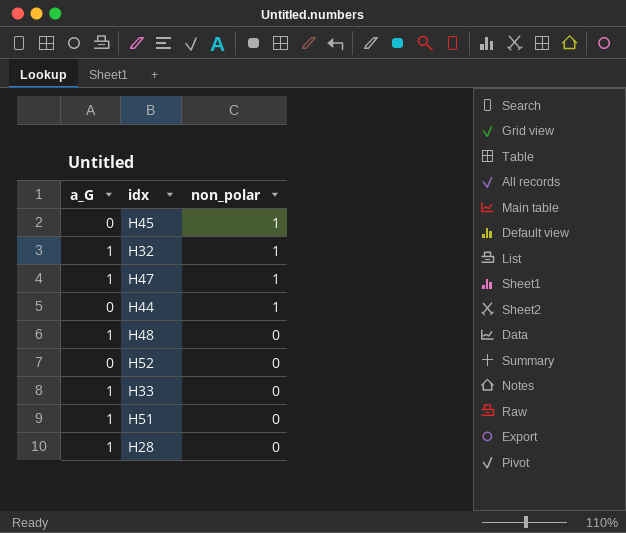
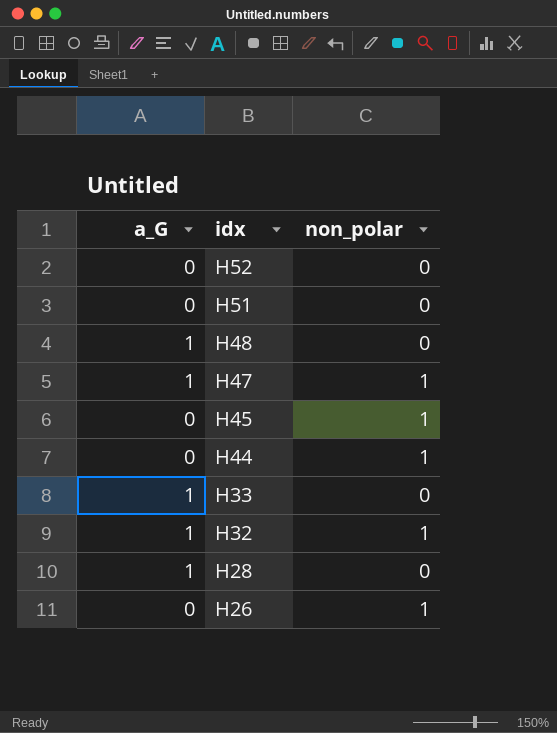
row order: non_polar descending -> idx descending
H51 | a_G: 1 -> 0
row H26: none -> 0 | 1

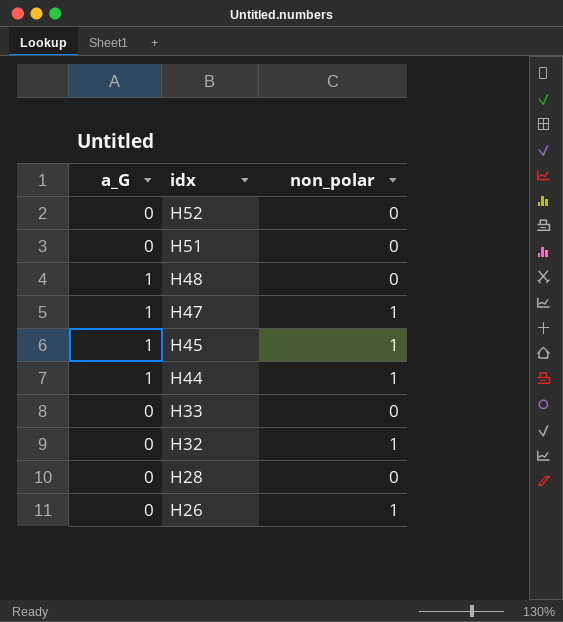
H45 | a_G: 0 -> 1
H44 | a_G: 0 -> 1
H33 | a_G: 1 -> 0
H32 | a_G: 1 -> 0
H28 | a_G: 1 -> 0

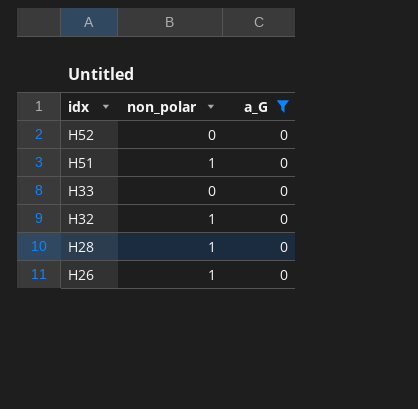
filter: none -> a_G = 0
column a_G | position: 1 -> 3
H51 | non_polar: 0 -> 1
H28 | non_polar: 0 -> 1

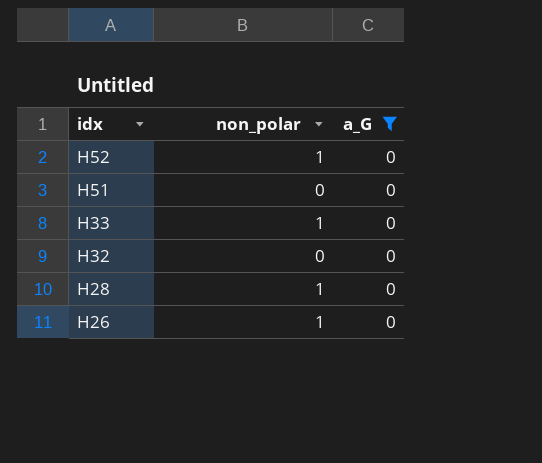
H52 | non_polar: 0 -> 1
H51 | non_polar: 1 -> 0
H33 | non_polar: 0 -> 1
H32 | non_polar: 1 -> 0

